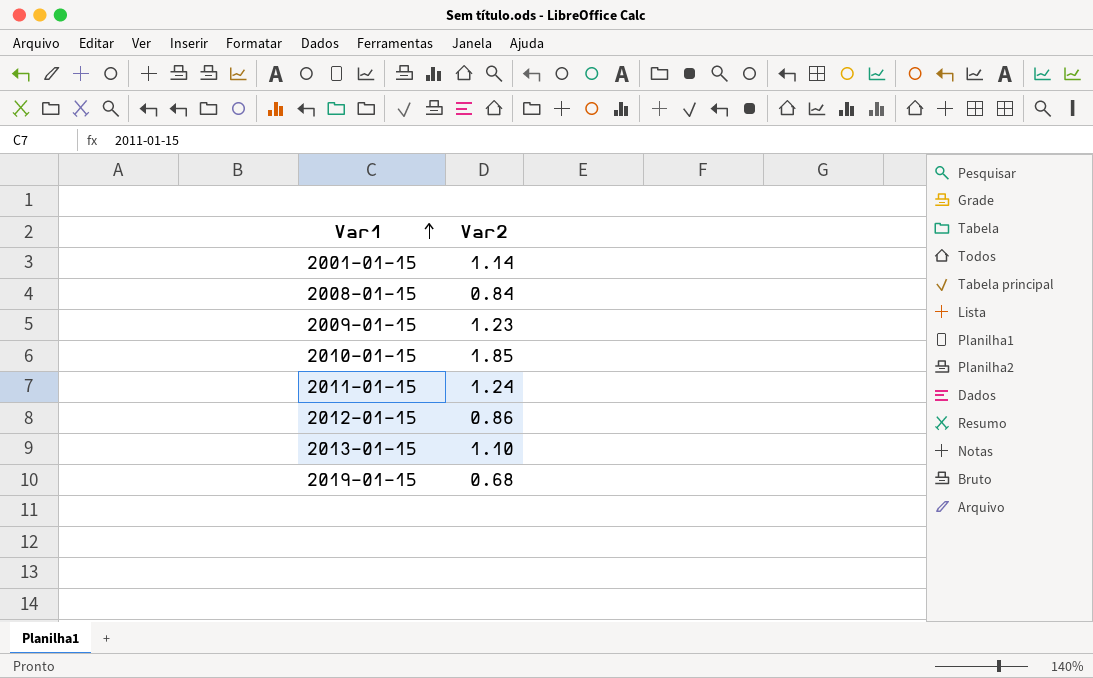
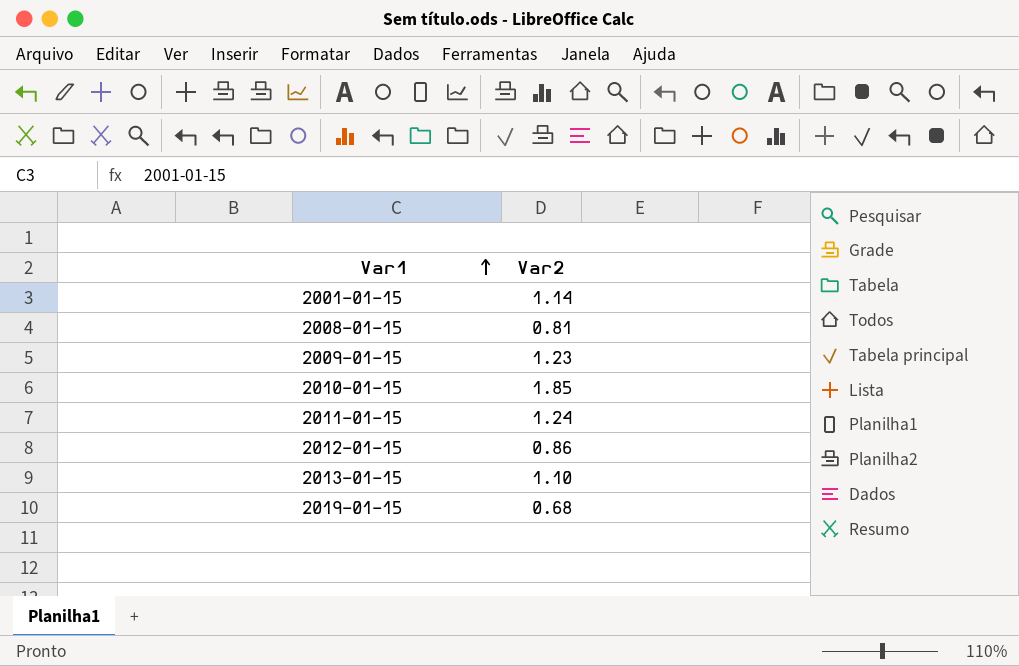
2008-01-15 | Var2: 0.84 -> 0.81

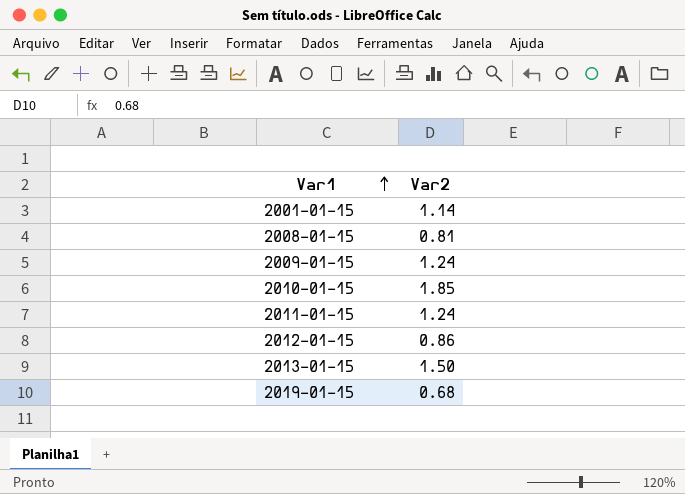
2009-01-15 | Var2: 1.23 -> 1.24
2013-01-15 | Var2: 1.10 -> 1.50

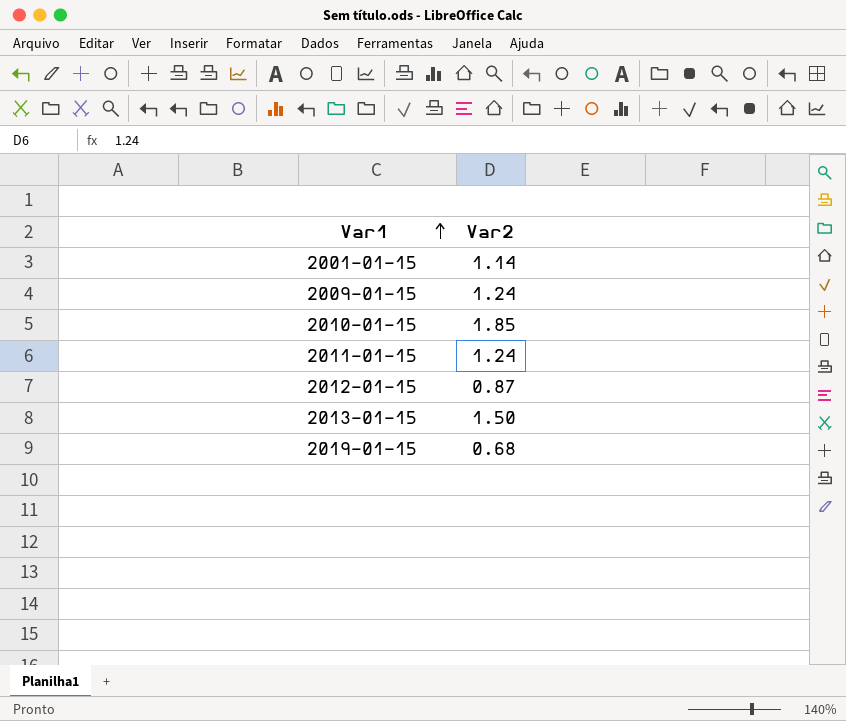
row 2008-01-15: 0.81 -> none
2012-01-15 | Var2: 0.86 -> 0.87

